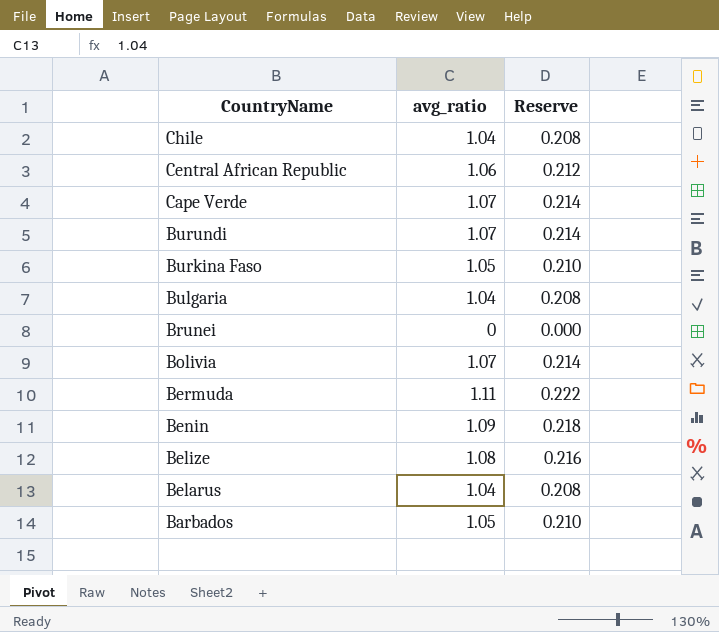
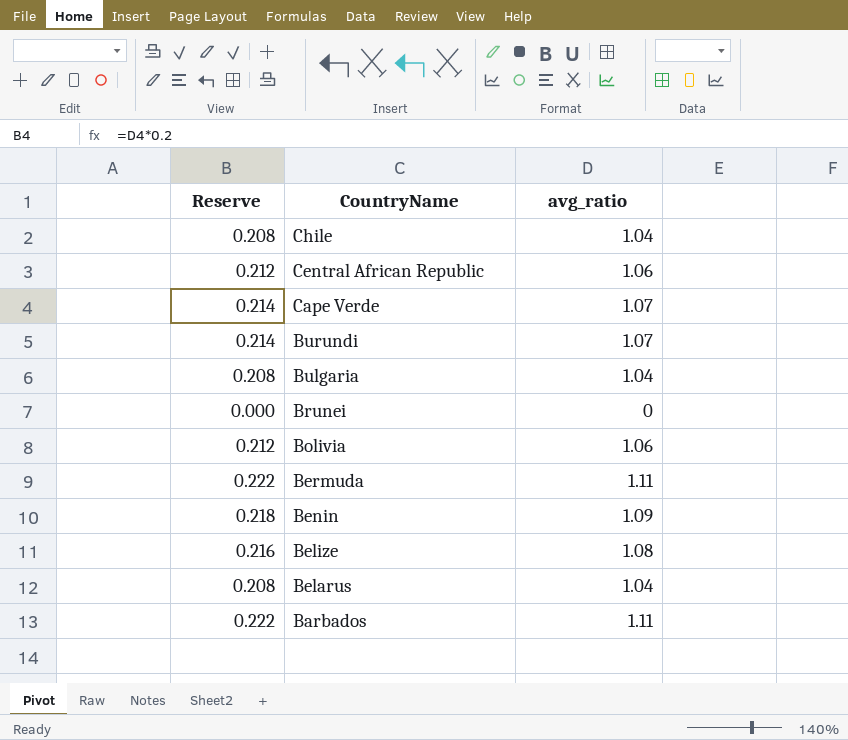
column Reserve | position: 3 -> 1
row Burkina Faso: 1.05 | 0.210 -> none
Bolivia | Reserve: 0.214 -> 0.212
Bolivia | avg_ratio: 1.07 -> 1.06
Barbados | Reserve: 0.210 -> 0.222
Barbados | avg_ratio: 1.05 -> 1.11

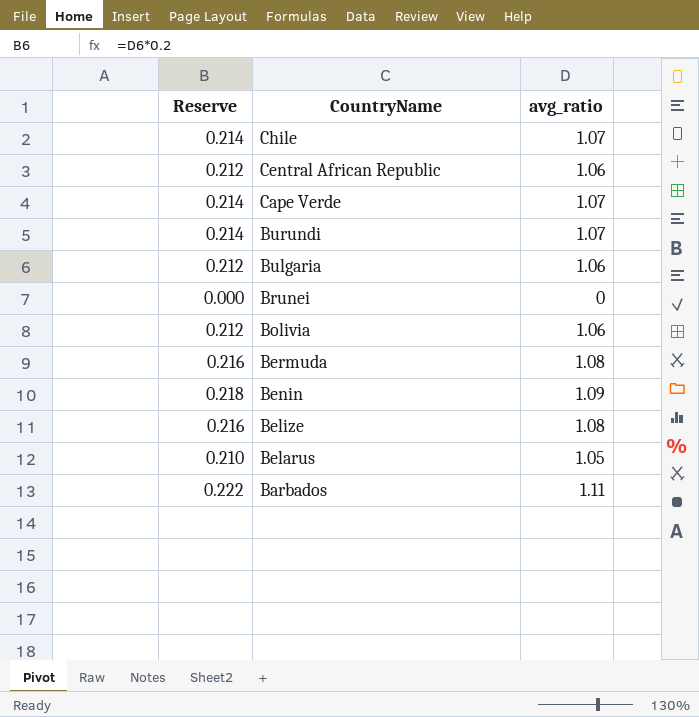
Chile | Reserve: 0.208 -> 0.214
Chile | avg_ratio: 1.04 -> 1.07
Bulgaria | Reserve: 0.208 -> 0.212
Bulgaria | avg_ratio: 1.04 -> 1.06
Bermuda | Reserve: 0.222 -> 0.216
Bermuda | avg_ratio: 1.11 -> 1.08
Belarus | Reserve: 0.208 -> 0.210
Belarus | avg_ratio: 1.04 -> 1.05

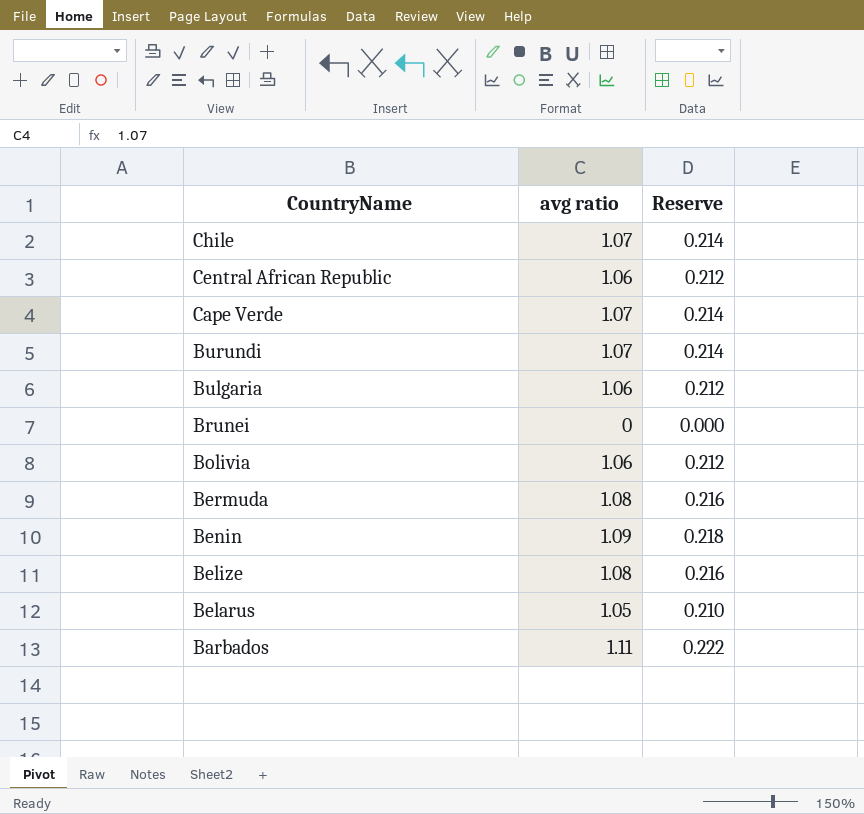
column name: avg_ratio -> avg ratio
column Reserve | position: 1 -> 3

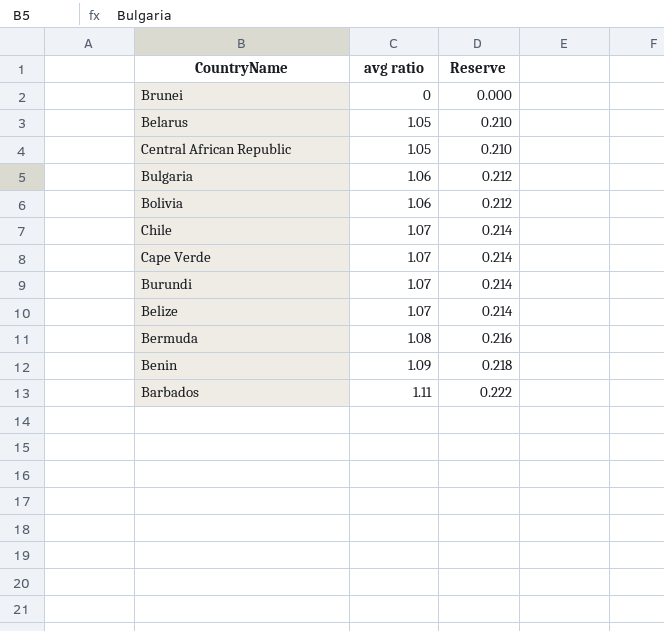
row order: CountryName descending -> avg ratio ascending
Central African Republic | avg ratio: 1.06 -> 1.05
Central African Republic | Reserve: 0.212 -> 0.210
Belize | avg ratio: 1.08 -> 1.07
Belize | Reserve: 0.216 -> 0.214

